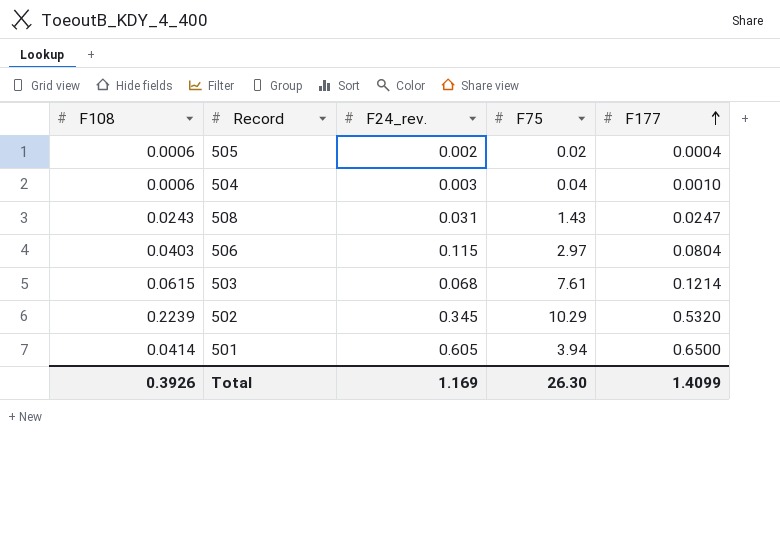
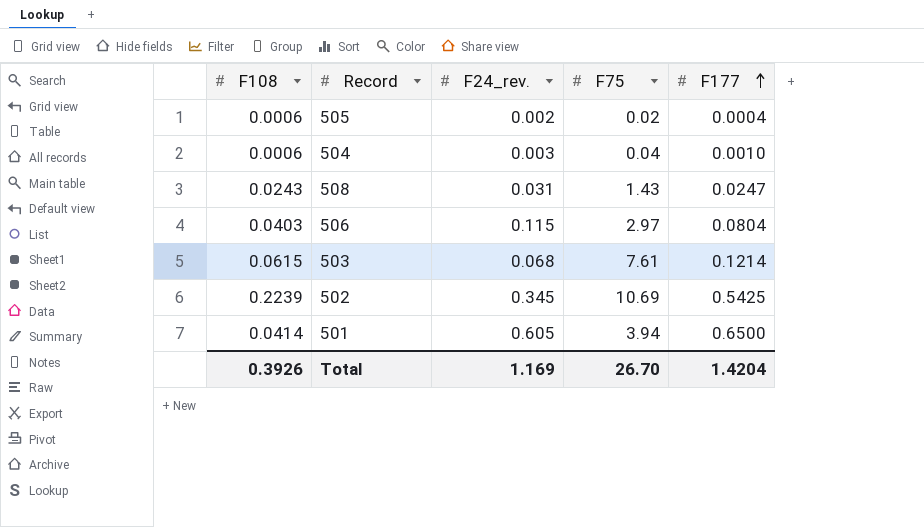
502 | F75: 10.29 -> 10.69
502 | F177: 0.5320 -> 0.5425
Total | F75: 26.30 -> 26.70
Total | F177: 1.4099 -> 1.4204

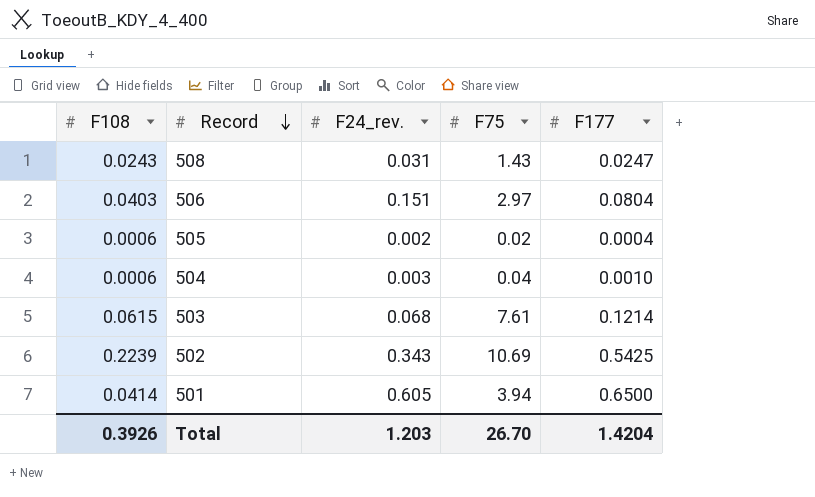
row order: F177 ascending -> Record descending
506 | F24_rev.: 0.115 -> 0.151
502 | F24_rev.: 0.345 -> 0.343
Total | F24_rev.: 1.169 -> 1.203

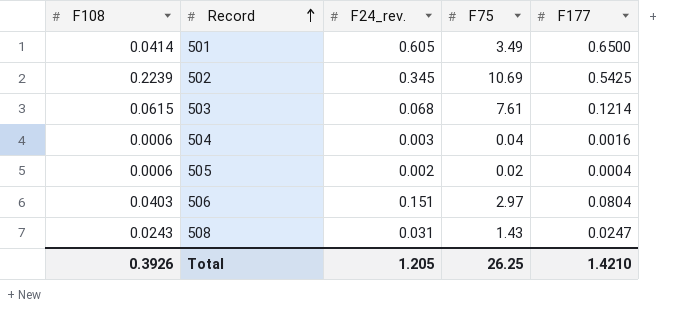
row order: Record descending -> Record ascending
501 | F75: 3.94 -> 3.49
502 | F24_rev.: 0.343 -> 0.345
504 | F177: 0.0010 -> 0.0016
Total | F24_rev.: 1.203 -> 1.205
Total | F75: 26.70 -> 26.25
Total | F177: 1.4204 -> 1.4210

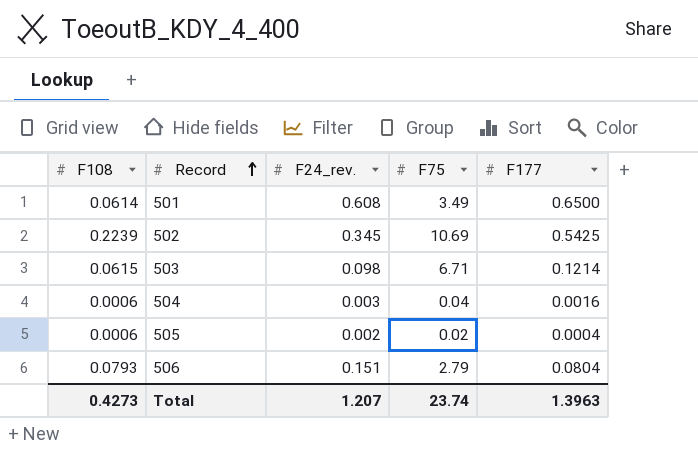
row 508: 0.0243 | 0.031 | 1.43 | 0.0247 -> none
501 | F108: 0.0414 -> 0.0614
501 | F24_rev.: 0.605 -> 0.608
503 | F24_rev.: 0.068 -> 0.098
503 | F75: 7.61 -> 6.71
506 | F108: 0.0403 -> 0.0793
506 | F75: 2.97 -> 2.79
Total | F108: 0.3926 -> 0.4273
Total | F24_rev.: 1.205 -> 1.207
Total | F75: 26.25 -> 23.74
Total | F177: 1.4210 -> 1.3963

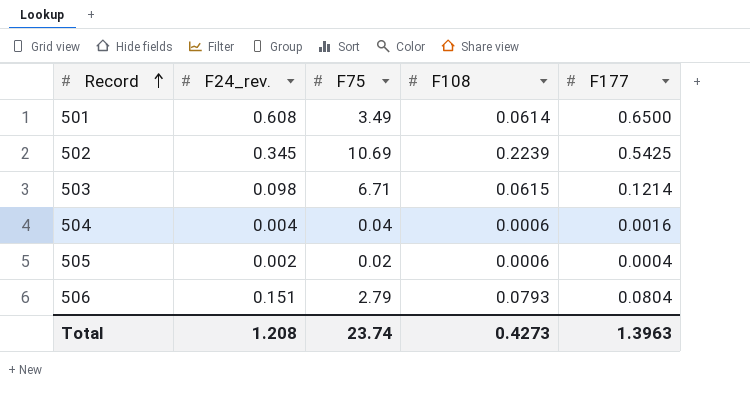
column F108 | position: 1 -> 4
504 | F24_rev.: 0.003 -> 0.004
Total | F24_rev.: 1.207 -> 1.208

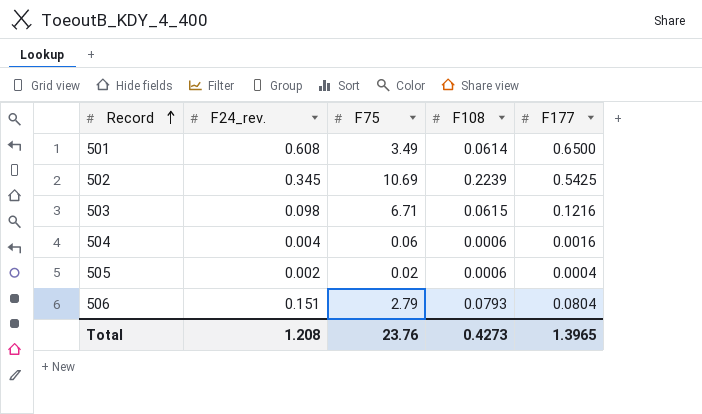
503 | F177: 0.1214 -> 0.1216
504 | F75: 0.04 -> 0.06
Total | F75: 23.74 -> 23.76
Total | F177: 1.3963 -> 1.3965

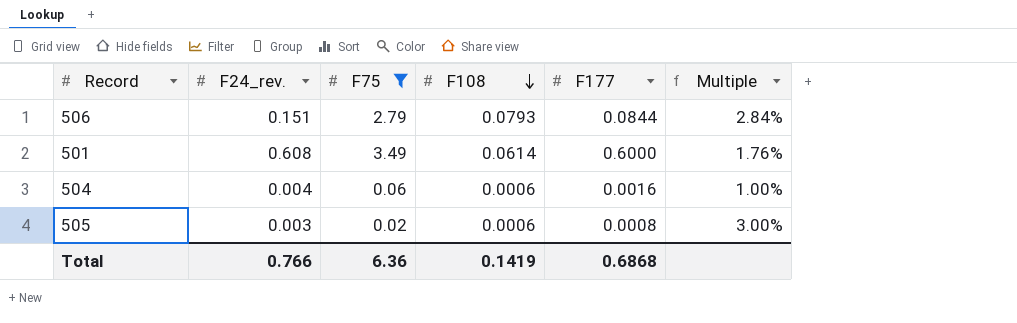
filter: none -> F75 <= 3.49
row order: Record ascending -> F108 descending
column Multiple | formula: none -> [F108] / [F75]
506 | F177: 0.0804 -> 0.0844
501 | F177: 0.6500 -> 0.6000
505 | F24_rev.: 0.002 -> 0.003
505 | F177: 0.0004 -> 0.0008
Total | F24_rev.: 1.208 -> 0.766
Total | F75: 23.76 -> 6.36
Total | F108: 0.4273 -> 0.1419
Total | F177: 1.3965 -> 0.6868

